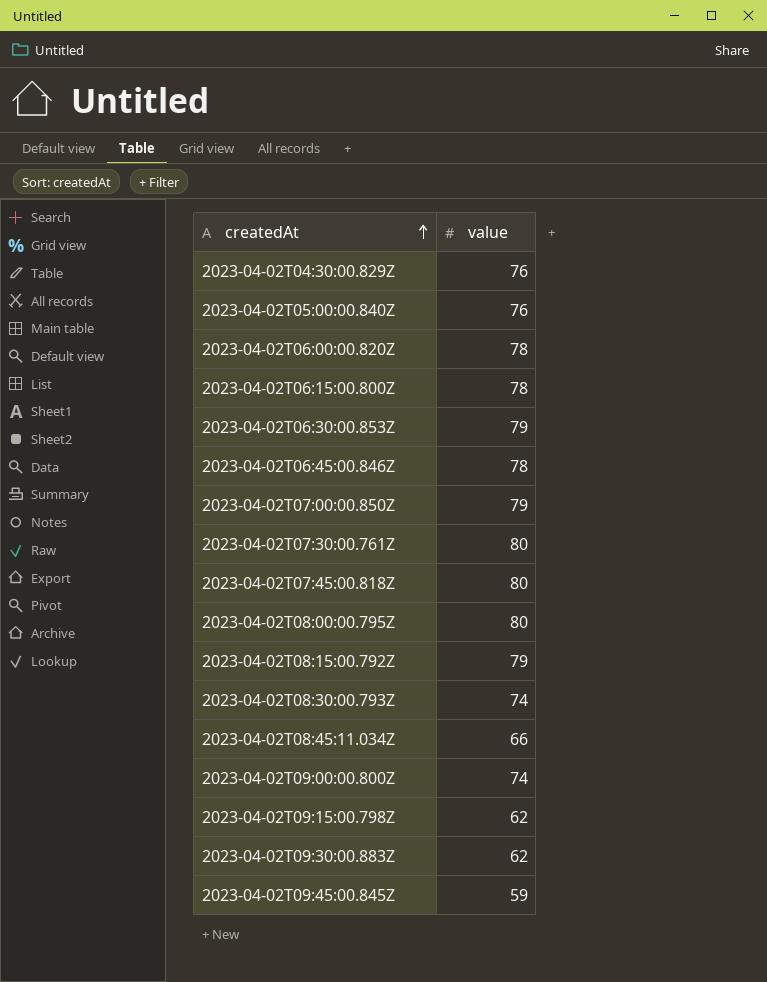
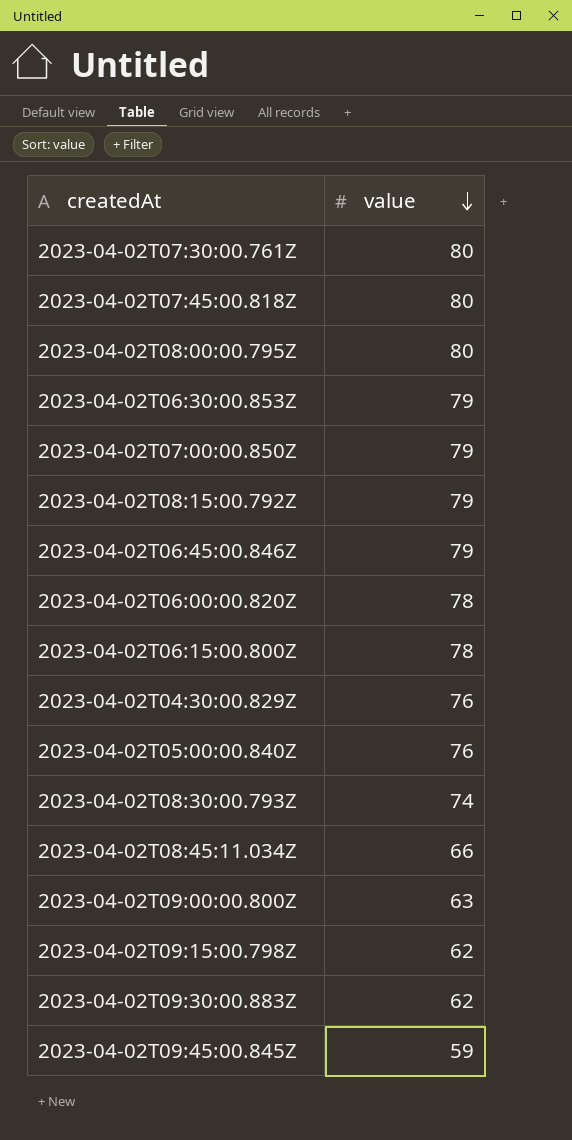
row order: createdAt ascending -> value descending
2023-04-02T06:45:00.846Z | value: 78 -> 79
2023-04-02T09:00:00.800Z | value: 74 -> 63

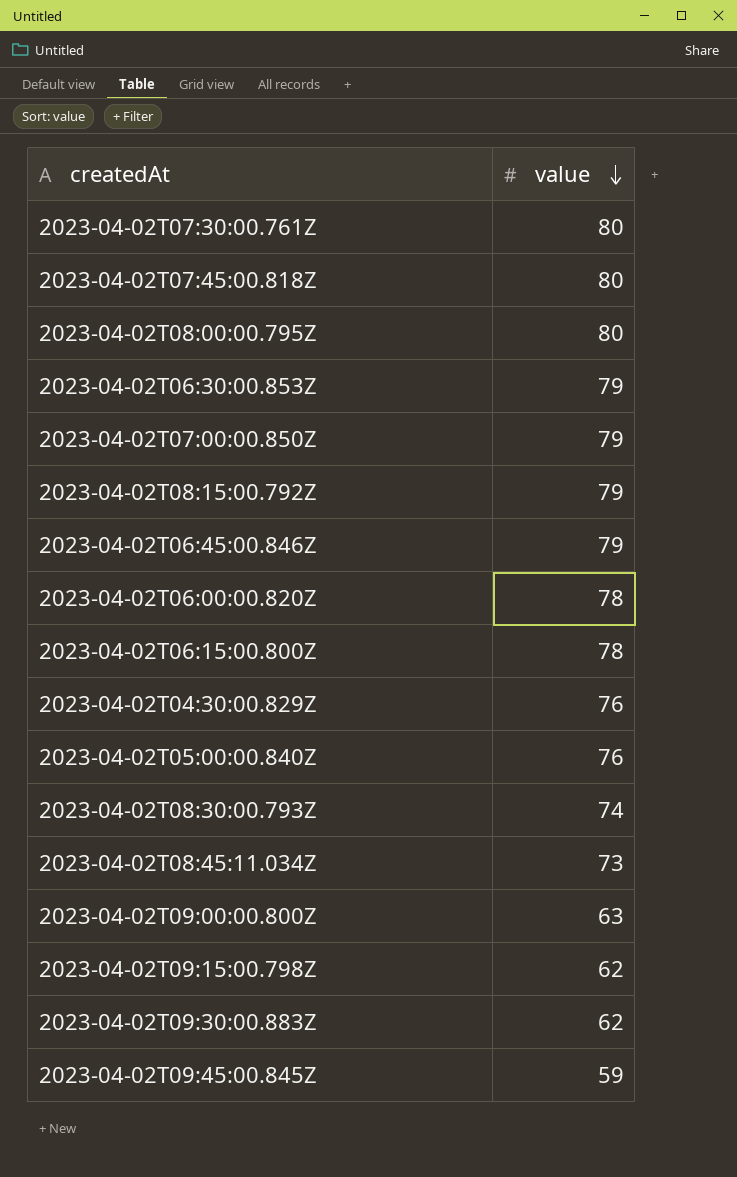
2023-04-02T08:45:11.034Z | value: 66 -> 73

